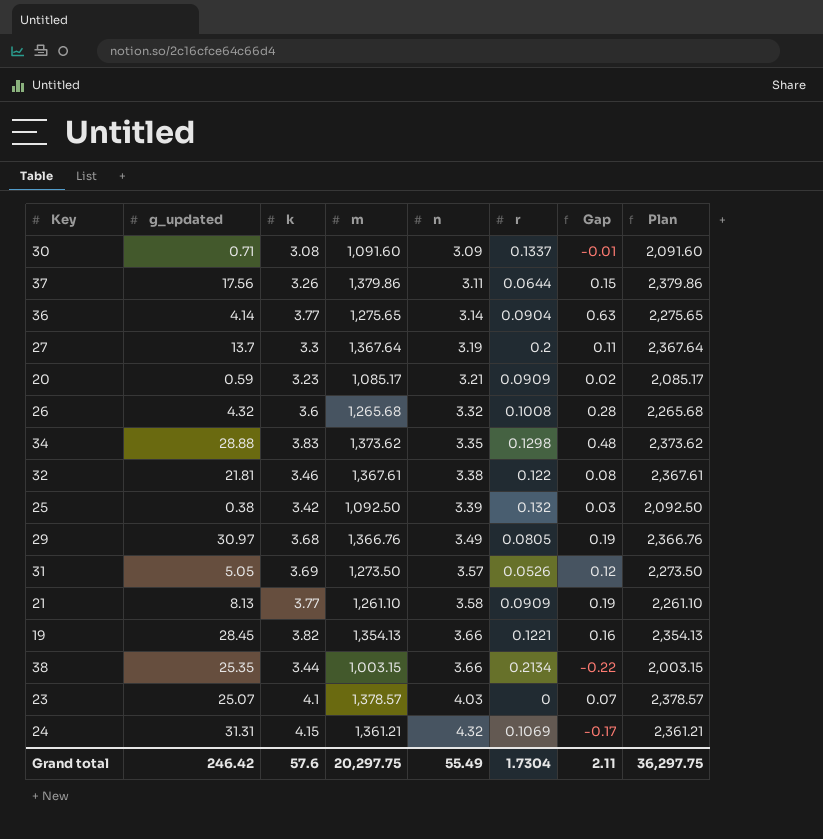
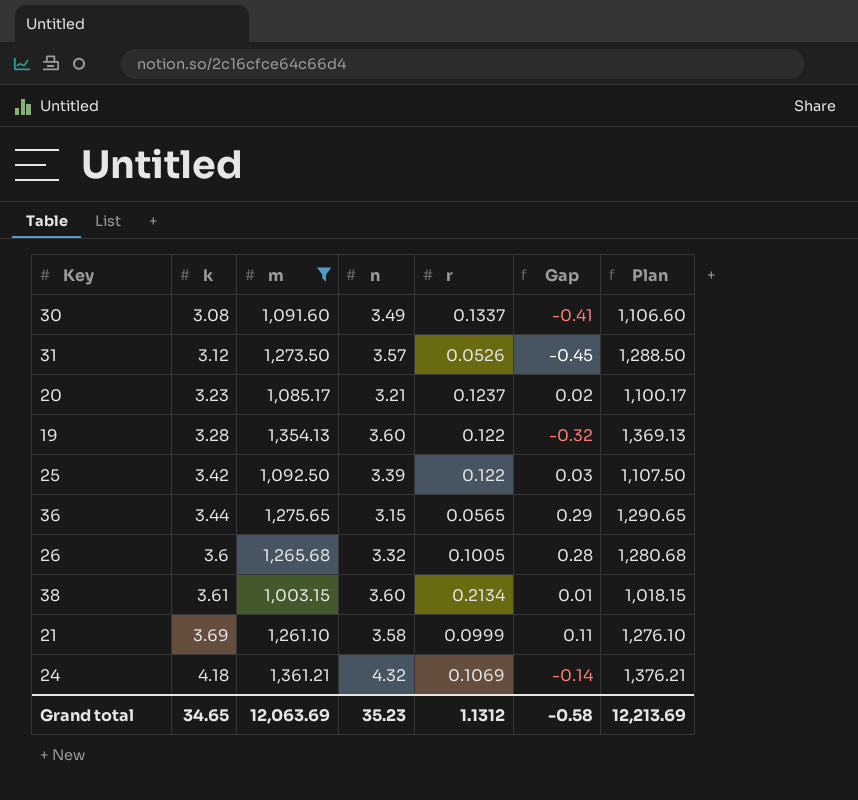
filter: none -> m <= 1,361.21
row order: n ascending -> k ascending
column g_updated | position: 2 -> none
column Plan | formula: [m] + 1000 -> [m] + 15
30 | n: 3.09 -> 3.49
30 | Gap: -0.01 -> -0.41
31 | k: 3.69 -> 3.12
31 | Gap: 0.12 -> -0.45
20 | r: 0.0909 -> 0.1237
19 | k: 3.82 -> 3.28
19 | n: 3.66 -> 3.60
19 | r: 0.1221 -> 0.122
19 | Gap: 0.16 -> -0.32
25 | r: 0.132 -> 0.122
36 | k: 3.77 -> 3.44
36 | n: 3.14 -> 3.15
36 | r: 0.0904 -> 0.0565
36 | Gap: 0.63 -> 0.29
26 | r: 0.1008 -> 0.1005
38 | k: 3.44 -> 3.61
38 | n: 3.66 -> 3.60
38 | Gap: -0.22 -> 0.01
21 | k: 3.77 -> 3.69
21 | r: 0.0909 -> 0.0999
21 | Gap: 0.19 -> 0.11
24 | k: 4.15 -> 4.18
24 | Gap: -0.17 -> -0.14
Grand total | k: 57.6 -> 34.65
Grand total | m: 20,297.75 -> 12,063.69
Grand total | n: 55.49 -> 35.23
Grand total | r: 1.7304 -> 1.1312
Grand total | Gap: 2.11 -> -0.58
Grand total | Plan: 36,297.75 -> 12,213.69

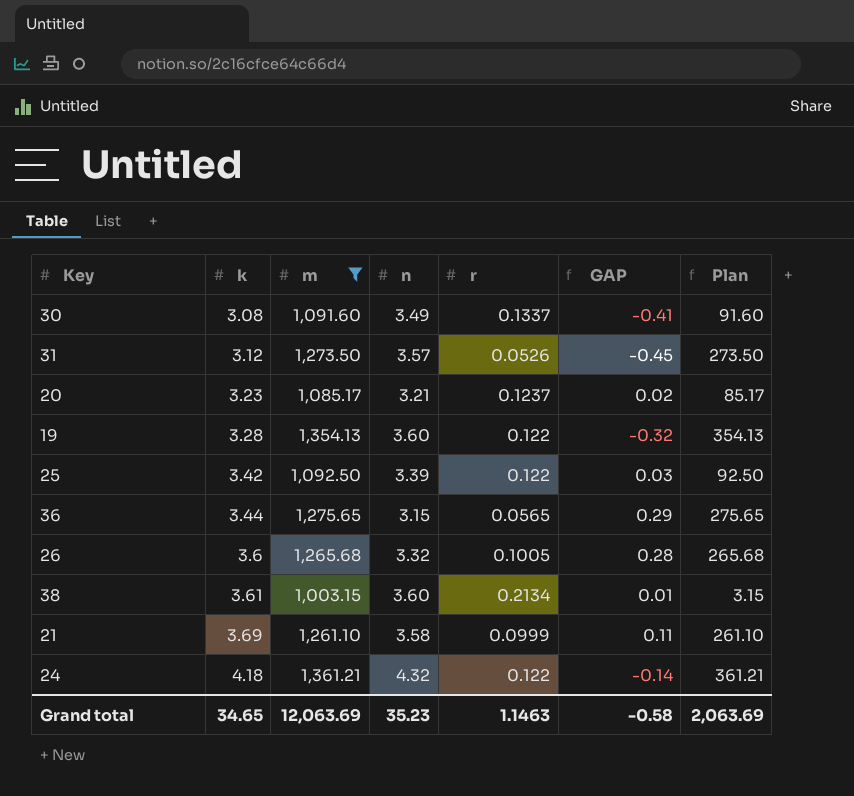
column name: Gap -> GAP
column Plan | formula: [m] + 15 -> [m] - 1000
24 | r: 0.1069 -> 0.122
Grand total | r: 1.1312 -> 1.1463
Grand total | Plan: 12,213.69 -> 2,063.69

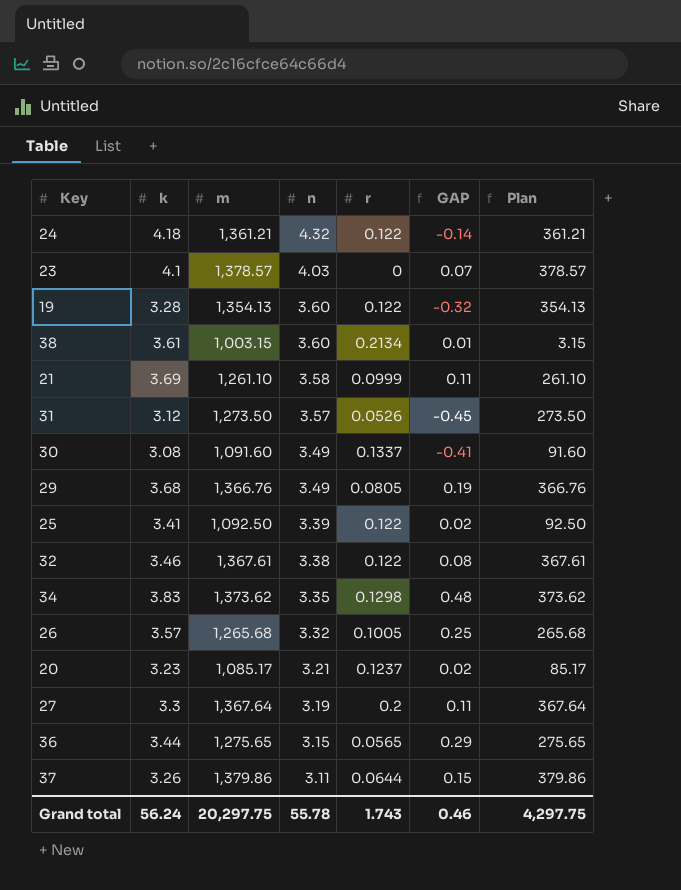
filter: m <= 1,361.21 -> none
row order: k ascending -> n descending
25 | k: 3.42 -> 3.41
25 | GAP: 0.03 -> 0.02
26 | k: 3.6 -> 3.57
26 | GAP: 0.28 -> 0.25
Grand total | k: 34.65 -> 56.24
Grand total | m: 12,063.69 -> 20,297.75
Grand total | n: 35.23 -> 55.78
Grand total | r: 1.1463 -> 1.743
Grand total | GAP: -0.58 -> 0.46
Grand total | Plan: 2,063.69 -> 4,297.75

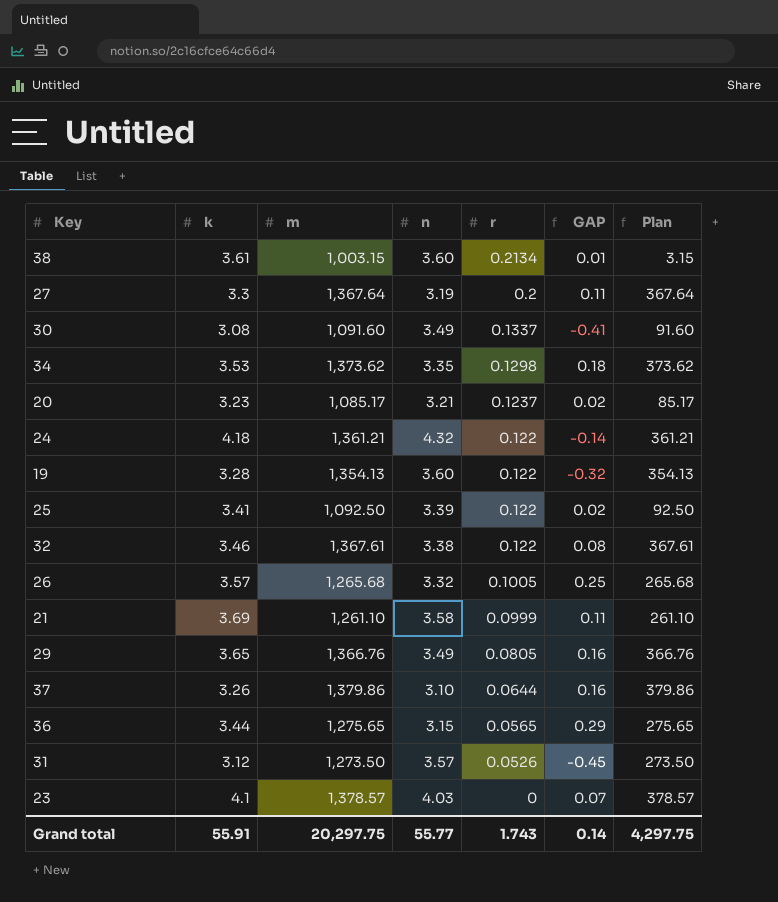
row order: n descending -> r descending
34 | k: 3.83 -> 3.53
34 | GAP: 0.48 -> 0.18
29 | k: 3.68 -> 3.65
29 | GAP: 0.19 -> 0.16
37 | n: 3.11 -> 3.10
37 | GAP: 0.15 -> 0.16
Grand total | k: 56.24 -> 55.91
Grand total | n: 55.78 -> 55.77
Grand total | GAP: 0.46 -> 0.14

